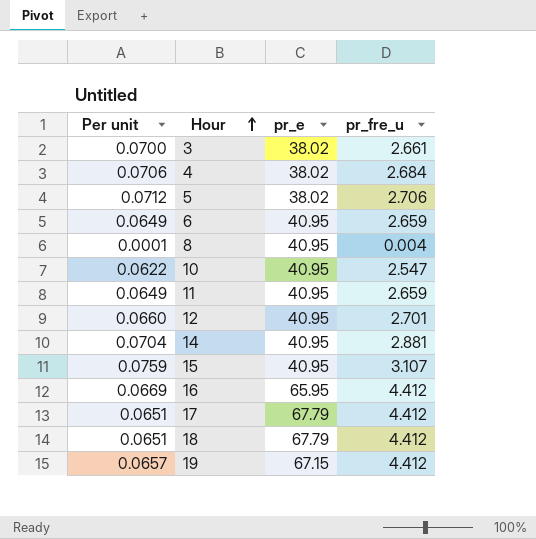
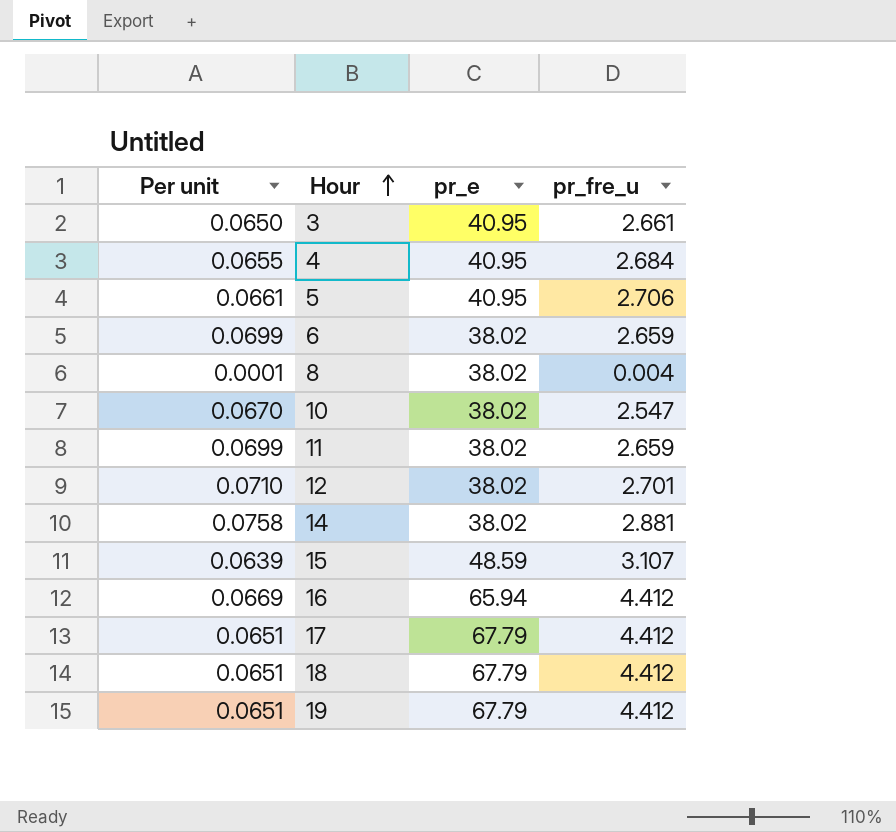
3 | Per unit: 0.0700 -> 0.0650
3 | pr_e: 38.02 -> 40.95
4 | Per unit: 0.0706 -> 0.0655
4 | pr_e: 38.02 -> 40.95
5 | Per unit: 0.0712 -> 0.0661
5 | pr_e: 38.02 -> 40.95
6 | Per unit: 0.0649 -> 0.0699
6 | pr_e: 40.95 -> 38.02
8 | pr_e: 40.95 -> 38.02
10 | Per unit: 0.0622 -> 0.0670
10 | pr_e: 40.95 -> 38.02
11 | Per unit: 0.0649 -> 0.0699
11 | pr_e: 40.95 -> 38.02
12 | Per unit: 0.0660 -> 0.0710
12 | pr_e: 40.95 -> 38.02
14 | Per unit: 0.0704 -> 0.0758
14 | pr_e: 40.95 -> 38.02
15 | Per unit: 0.0759 -> 0.0639
15 | pr_e: 40.95 -> 48.59
16 | pr_e: 65.95 -> 65.94
19 | Per unit: 0.0657 -> 0.0651
19 | pr_e: 67.15 -> 67.79

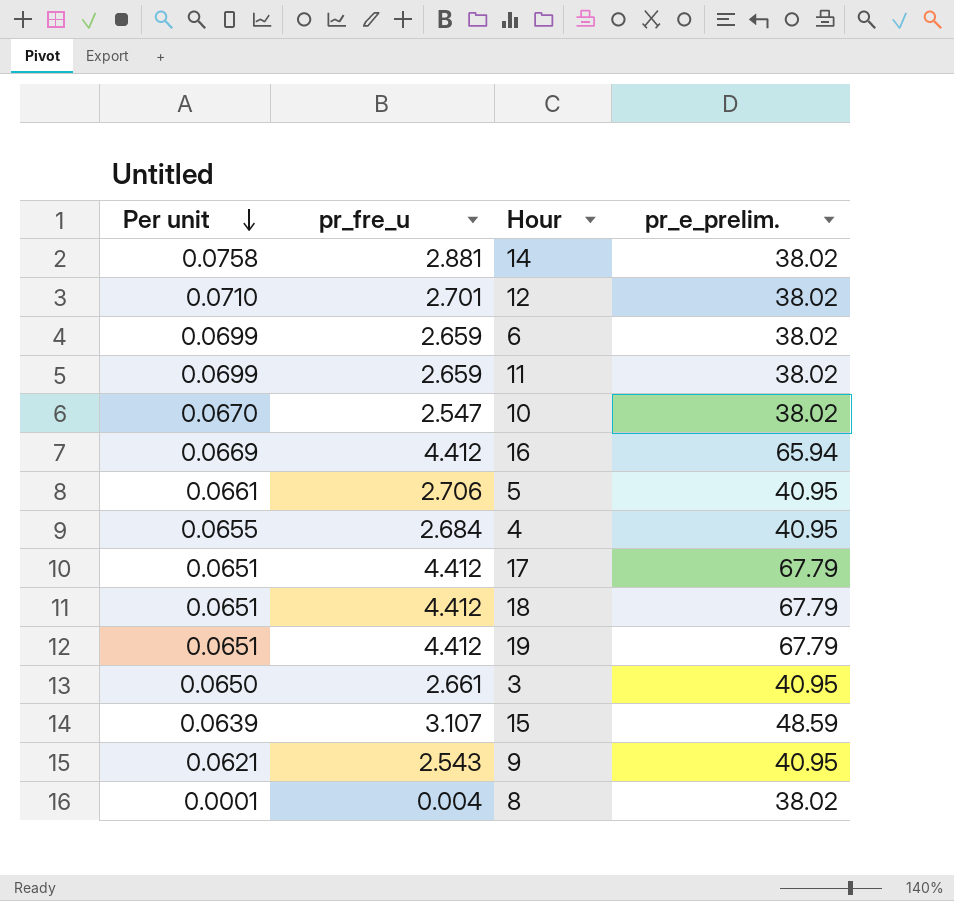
row order: Hour ascending -> Per unit descending
column pr_fre_u | position: 4 -> 2
column name: pr_e -> pr_e_prelim.
row 9: none -> 0.0621 | 2.543 | 40.95

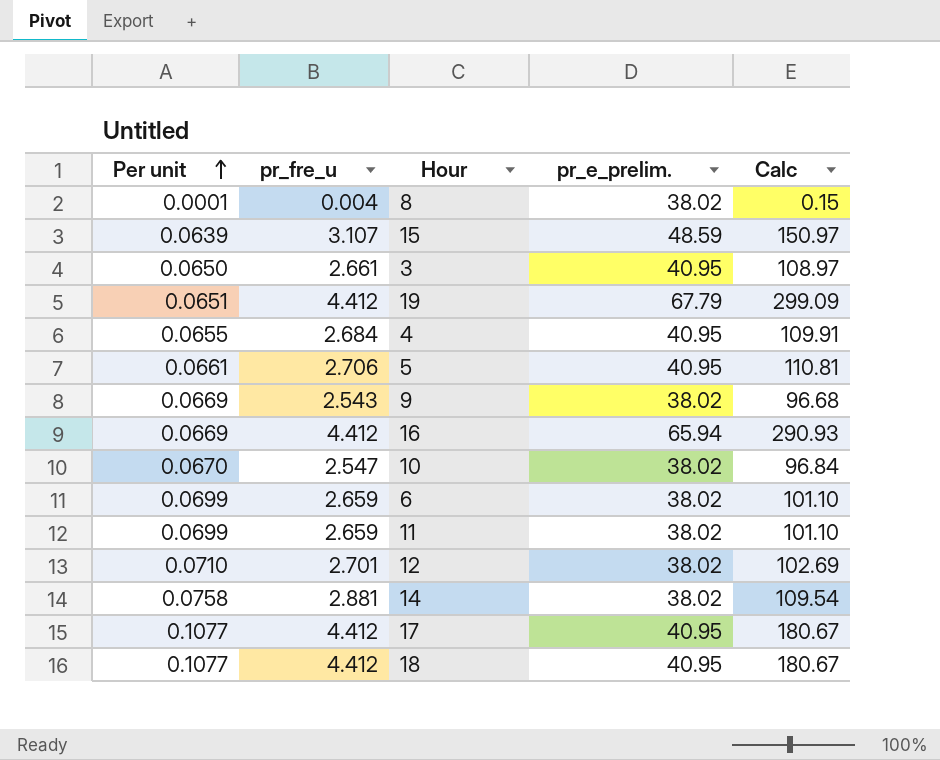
row order: Per unit descending -> Per unit ascending
column Calc | formula: none -> [pr_fre_u] * [pr_e_prelim.]
9 | Per unit: 0.0621 -> 0.0669
9 | pr_e_prelim.: 40.95 -> 38.02
17 | Per unit: 0.0651 -> 0.1077
17 | pr_e_prelim.: 67.79 -> 40.95
18 | Per unit: 0.0651 -> 0.1077
18 | pr_e_prelim.: 67.79 -> 40.95

